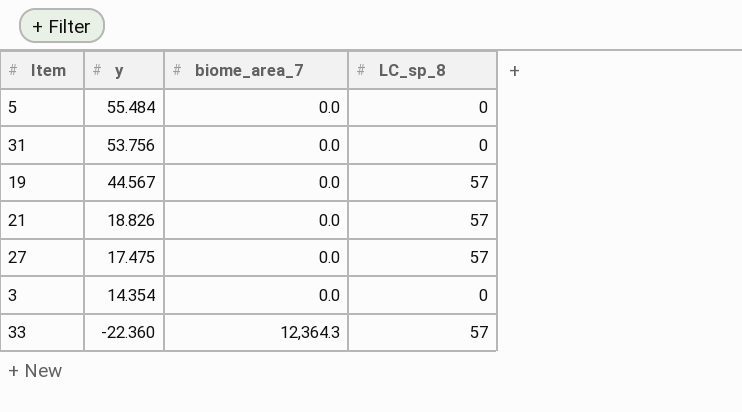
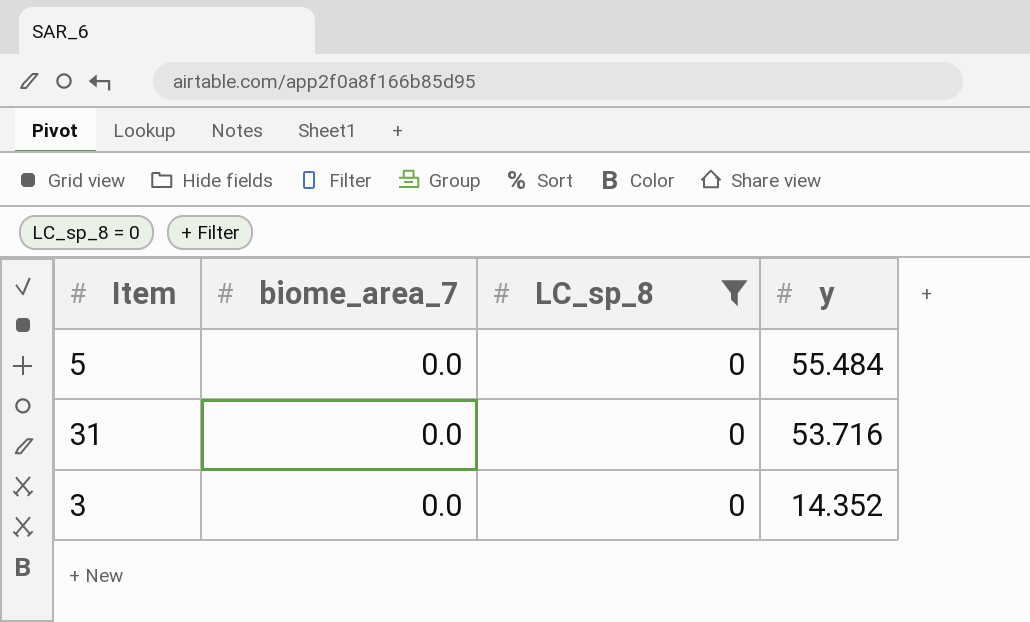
filter: none -> LC_sp_8 = 0
column y | position: 2 -> 4
31 | y: 53.756 -> 53.716
3 | y: 14.354 -> 14.352

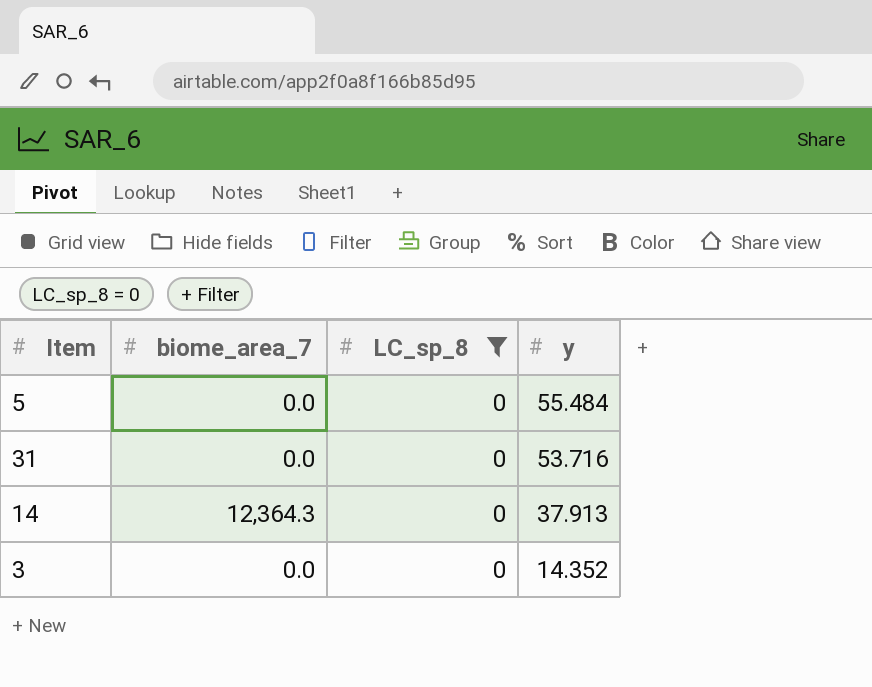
row 14: none -> 12,364.3 | 0 | 37.913

